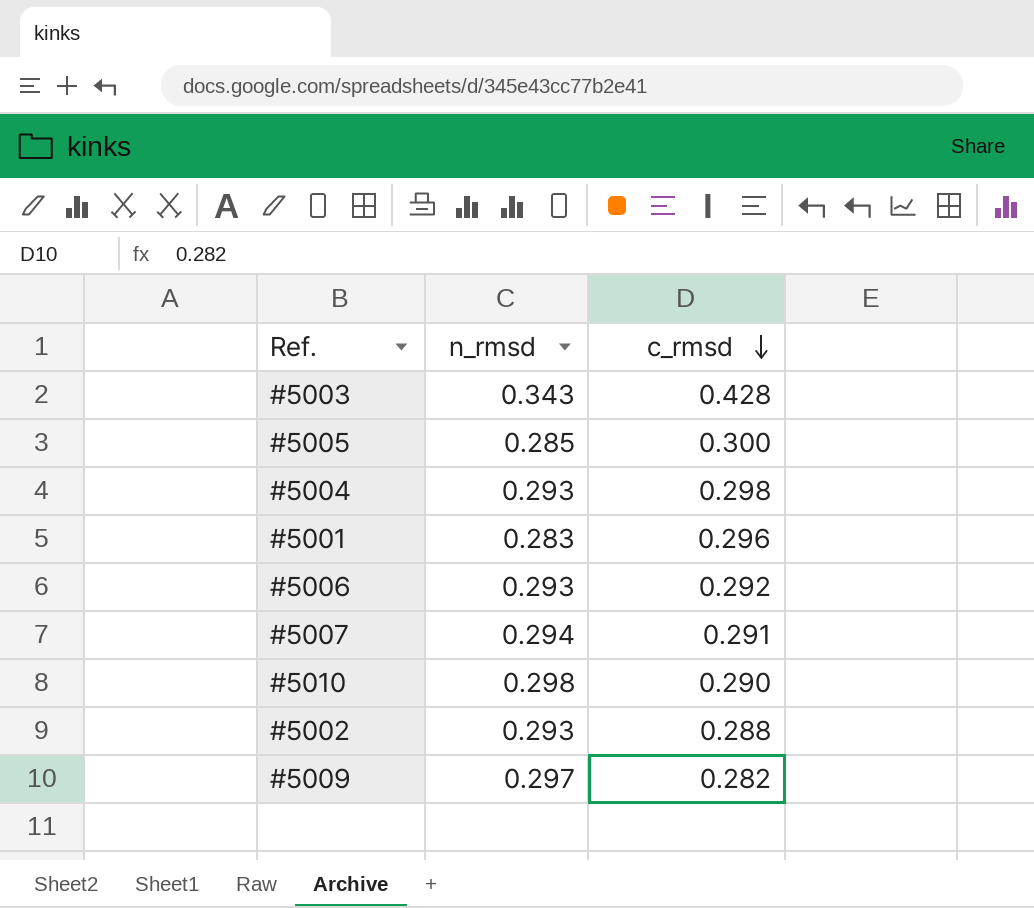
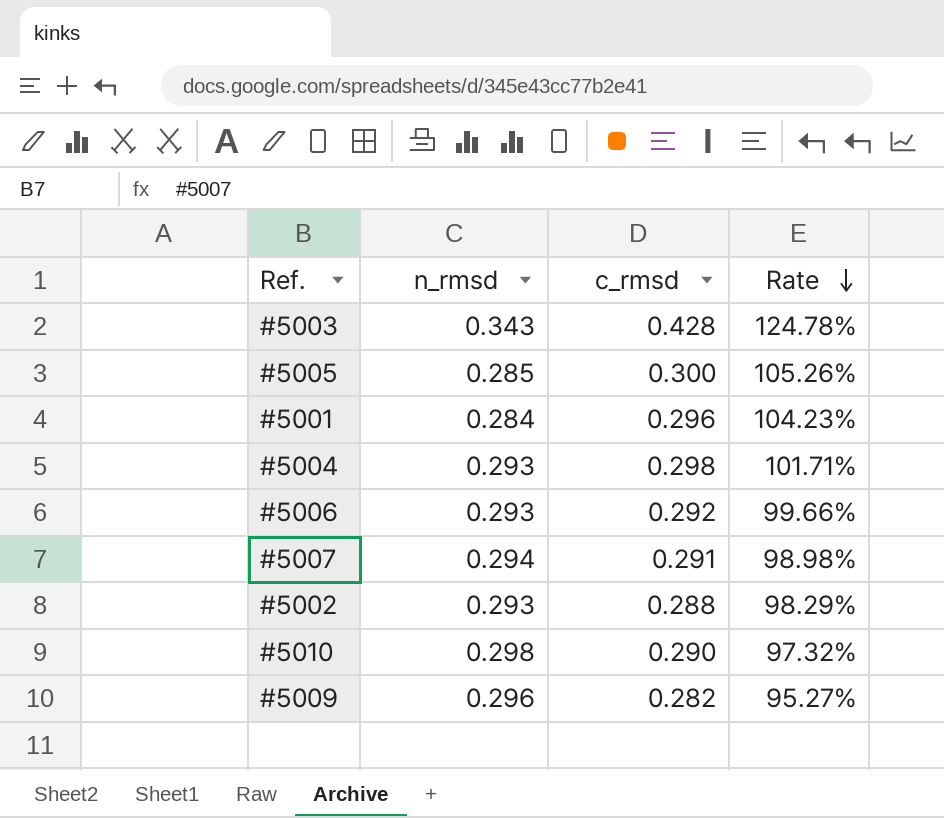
row order: c_rmsd descending -> Rate descending
column Rate | formula: none -> [c_rmsd] / [n_rmsd]
#5001 | n_rmsd: 0.283 -> 0.284
#5009 | n_rmsd: 0.297 -> 0.296

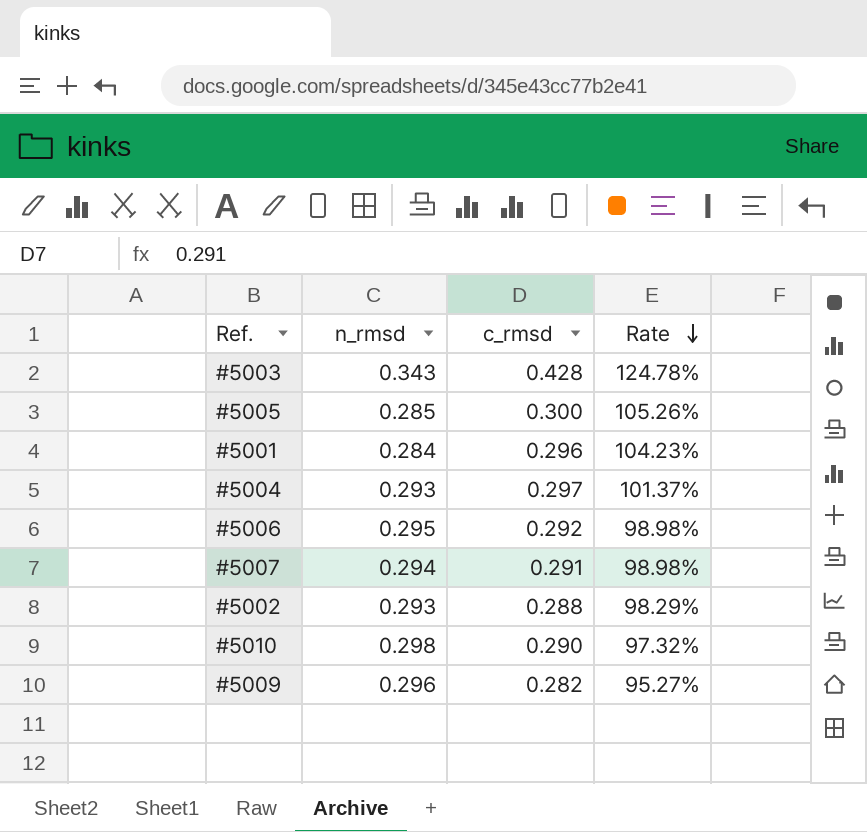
#5004 | c_rmsd: 0.298 -> 0.297
#5004 | Rate: 101.71% -> 101.37%
#5006 | n_rmsd: 0.293 -> 0.295
#5006 | Rate: 99.66% -> 98.98%

